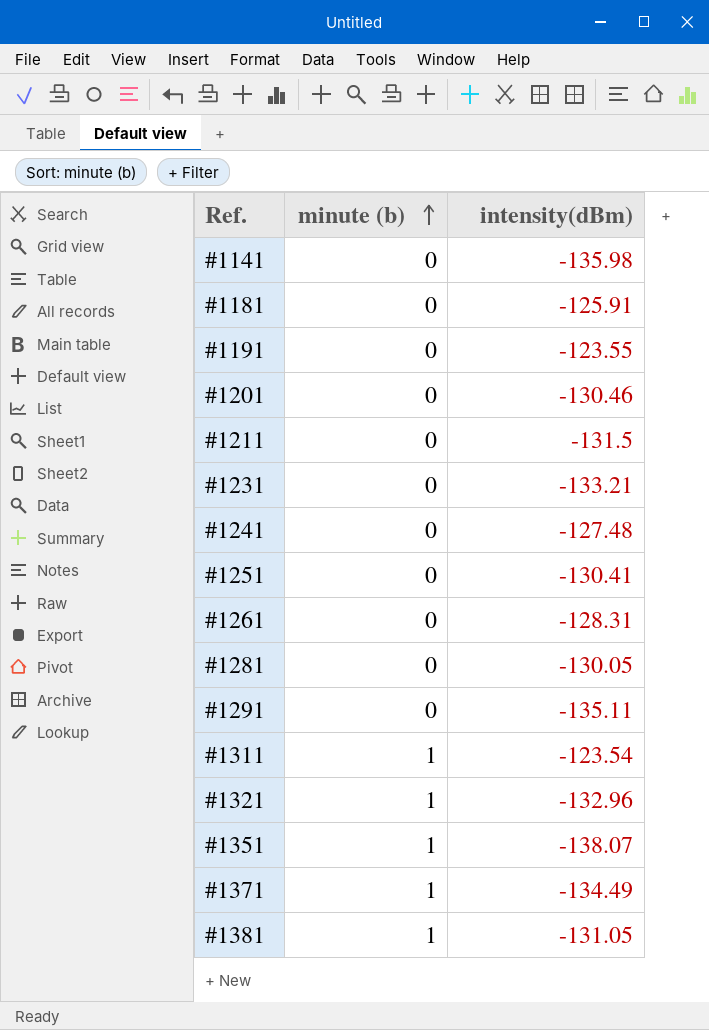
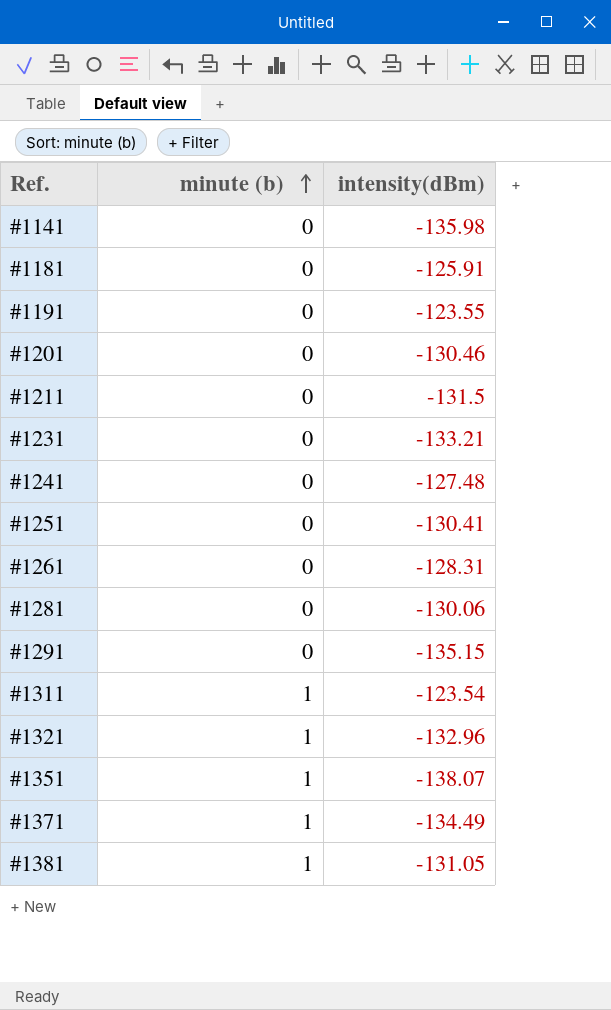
#1281 | intensity(dBm): -130.05 -> -130.06
#1291 | intensity(dBm): -135.11 -> -135.15

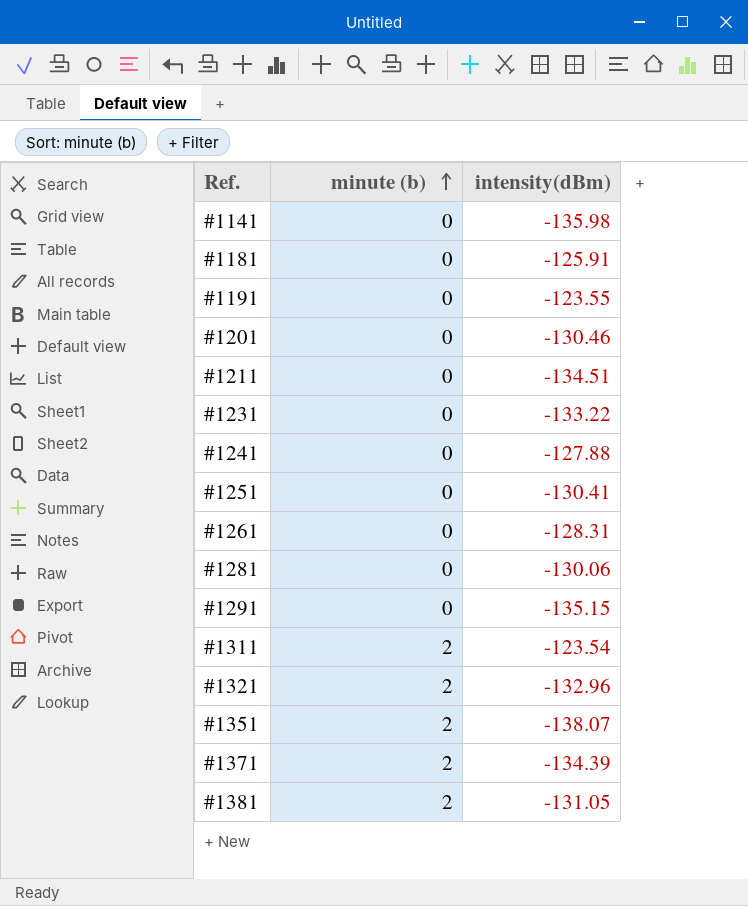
#1211 | intensity(dBm): -131.5 -> -134.51
#1231 | intensity(dBm): -133.21 -> -133.22
#1241 | intensity(dBm): -127.48 -> -127.88
#1311 | minute (b): 1 -> 2
#1321 | minute (b): 1 -> 2
#1351 | minute (b): 1 -> 2
#1371 | minute (b): 1 -> 2
#1371 | intensity(dBm): -134.49 -> -134.39
#1381 | minute (b): 1 -> 2

